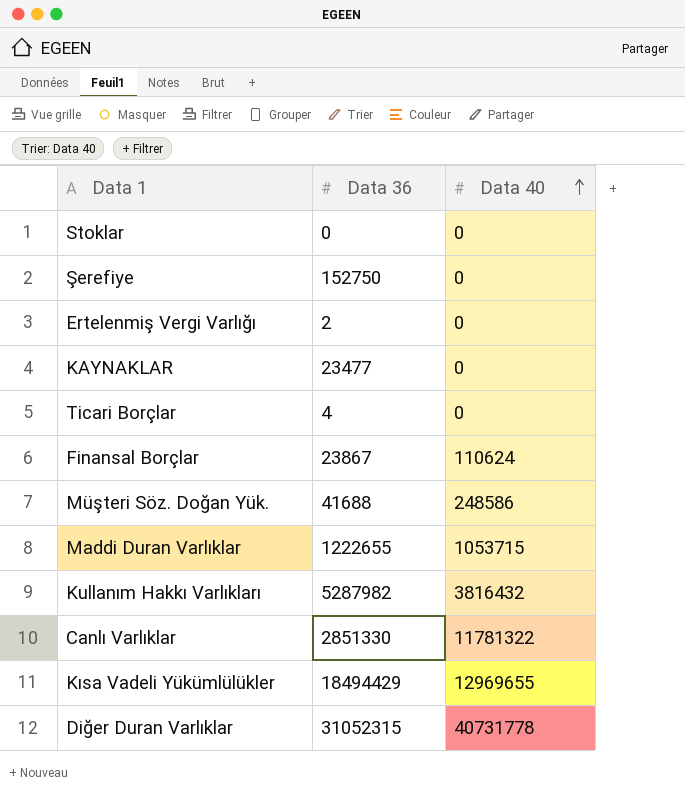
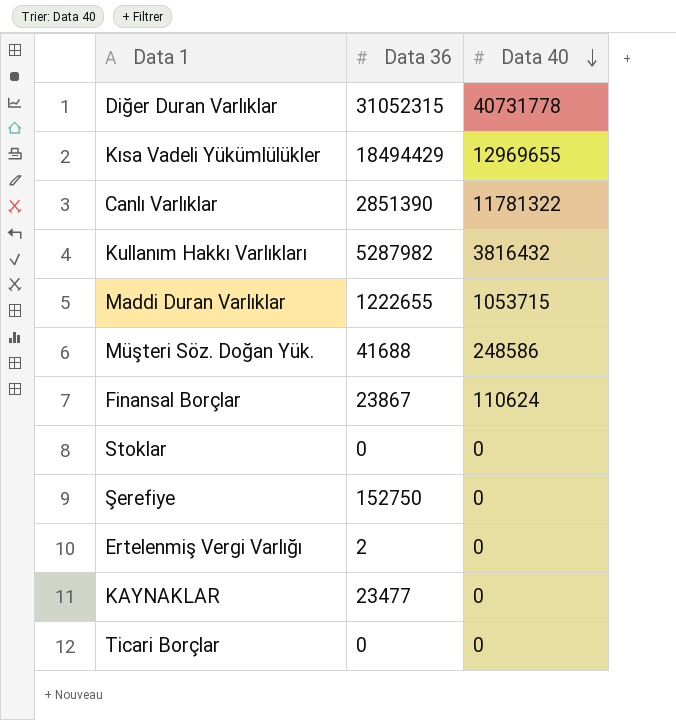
row order: Data 40 ascending -> Data 40 descending
Canlı Varlıklar | Data 36: 2851330 -> 2851390
Ticari Borçlar | Data 36: 4 -> 0

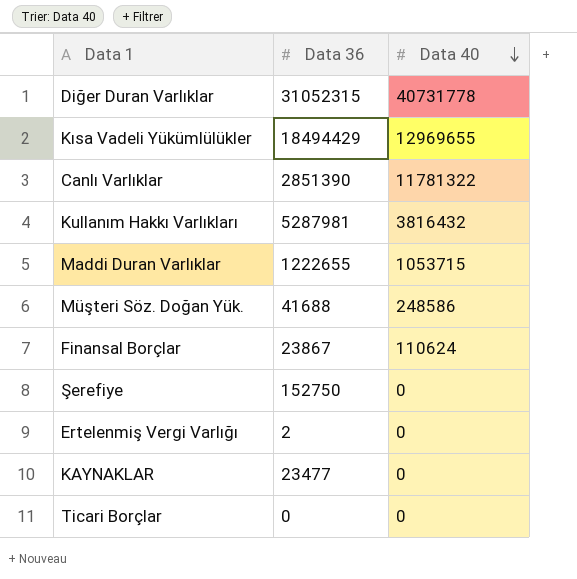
row Stoklar: 0 | 0 -> none
Kullanım Hakkı Varlıkları | Data 36: 5287982 -> 5287981

